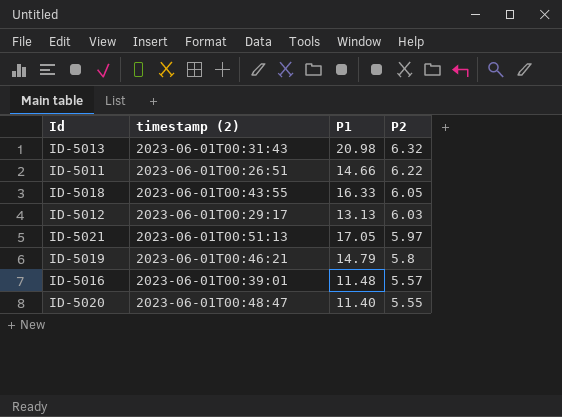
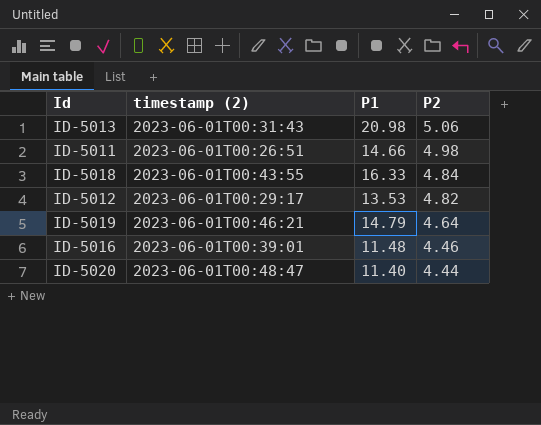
row ID-5021: 2023-06-01T00:51:13 | 17.05 | 5.97 -> none
ID-5013 | P2: 6.32 -> 5.06
ID-5011 | P2: 6.22 -> 4.98
ID-5018 | P2: 6.05 -> 4.84
ID-5012 | P1: 13.13 -> 13.53
ID-5012 | P2: 6.03 -> 4.82
ID-5019 | P2: 5.8 -> 4.64
ID-5016 | P2: 5.57 -> 4.46
ID-5020 | P2: 5.55 -> 4.44

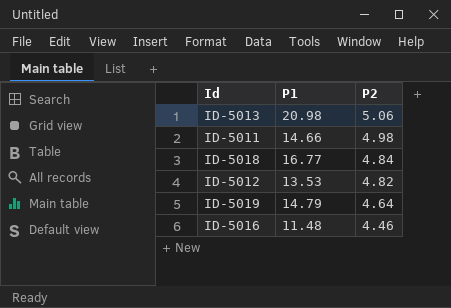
column timestamp (2) | position: 2 -> none
row ID-5020: 2023-06-01T00:48:47 | 11.40 | 4.44 -> none
ID-5018 | P1: 16.33 -> 16.77

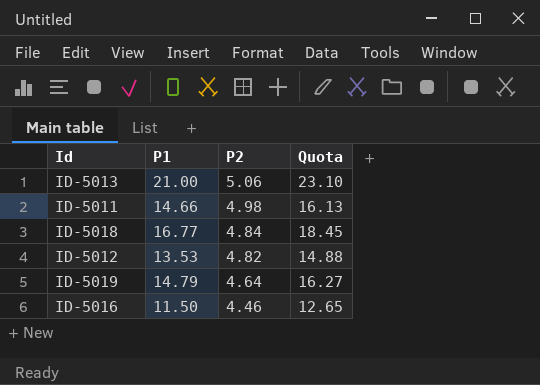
column Quota | formula: none -> [P1] * 1.1
ID-5013 | P1: 20.98 -> 21.00
ID-5016 | P1: 11.48 -> 11.50

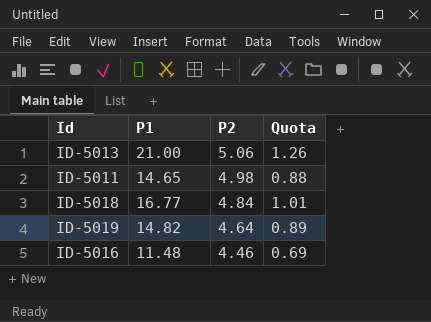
column Quota | formula: [P1] * 1.1 -> [P1] * 0.06
row ID-5012: 13.53 | 4.82 | 14.88 -> none
ID-5011 | P1: 14.66 -> 14.65
ID-5019 | P1: 14.79 -> 14.82
ID-5016 | P1: 11.50 -> 11.48

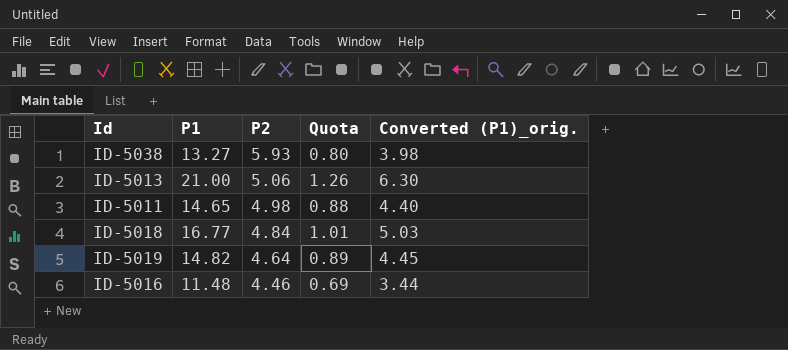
column Converted (P1)_orig. | formula: none -> [P1] * 0.3
row ID-5038: none -> 13.27 | 5.93 | 0.80 | 3.98

